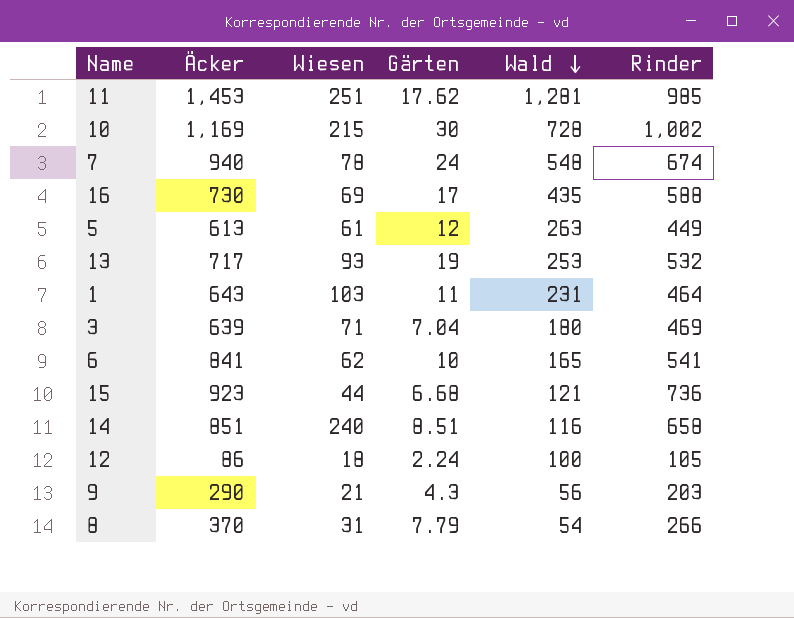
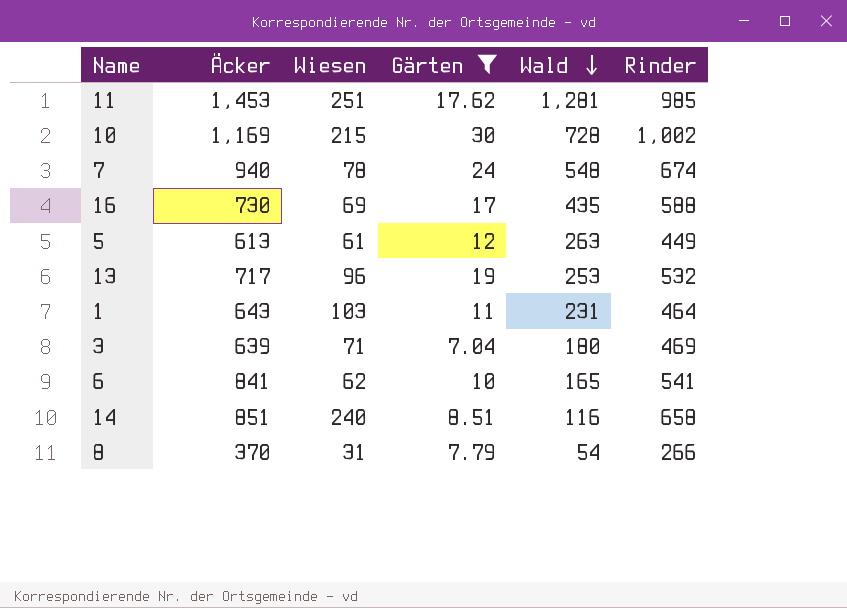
filter: none -> Gärten >= 7.04
13 | Wiesen: 93 -> 96

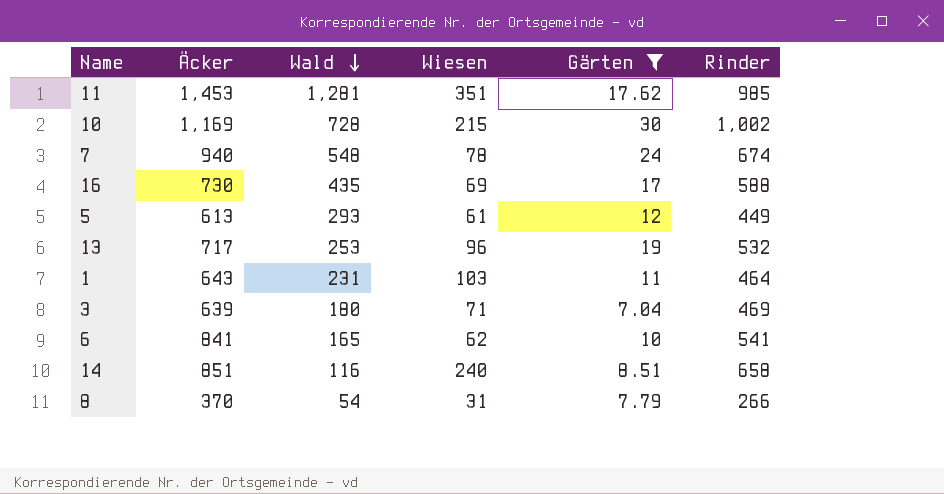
column Wald | position: 5 -> 3
11 | Wiesen: 251 -> 351
5 | Wald: 263 -> 293

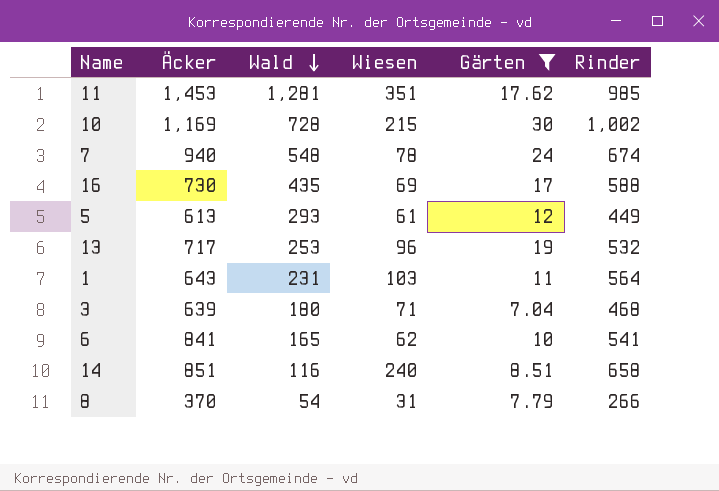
1 | Rinder: 464 -> 564
3 | Rinder: 469 -> 468

